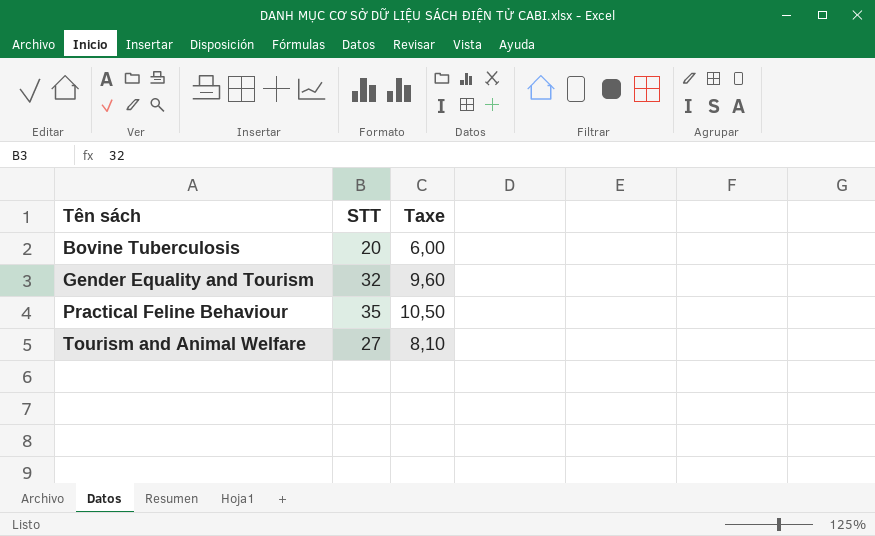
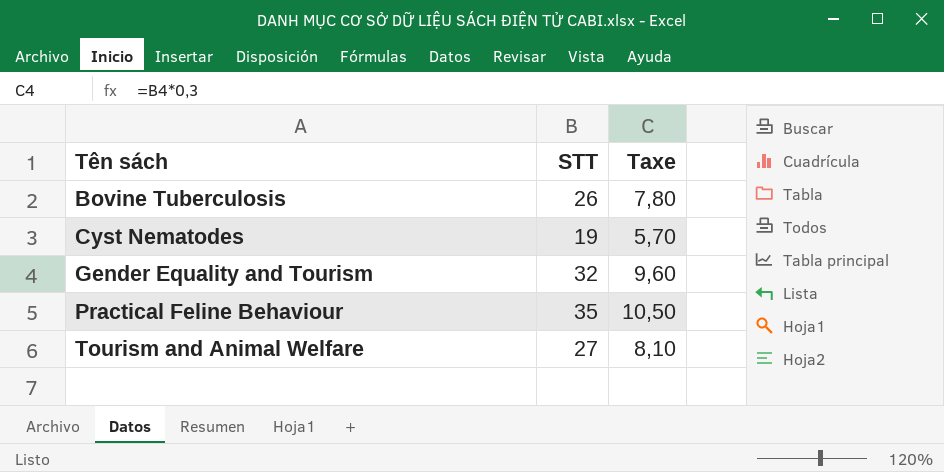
Bovine Tuberculosis | STT: 20 -> 26
Bovine Tuberculosis | Taxe: 6,00 -> 7,80
row Cyst Nematodes: none -> 19 | 5,70

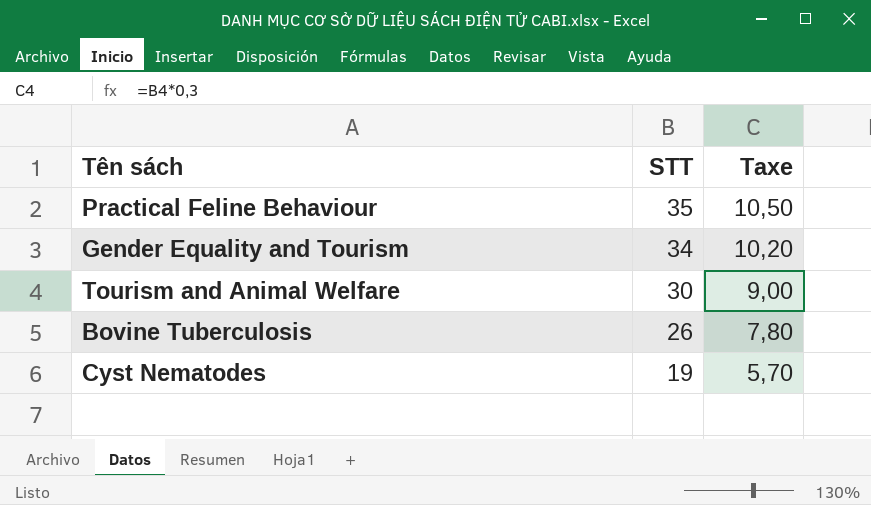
row order: Tên sách ascending -> STT descending
Gender Equality and Tourism | STT: 32 -> 34
Gender Equality and Tourism | Taxe: 9,60 -> 10,20
Tourism and Animal Welfare | STT: 27 -> 30
Tourism and Animal Welfare | Taxe: 8,10 -> 9,00

